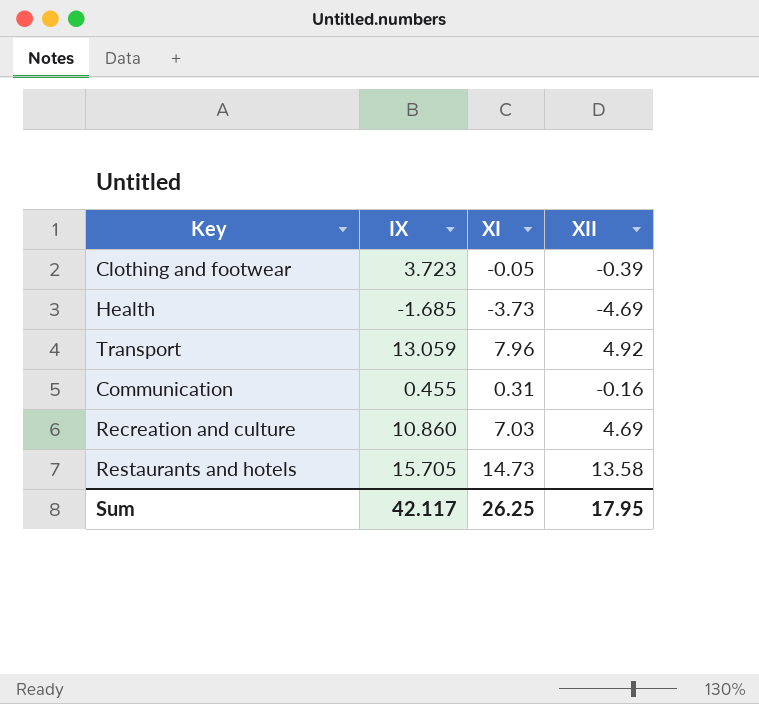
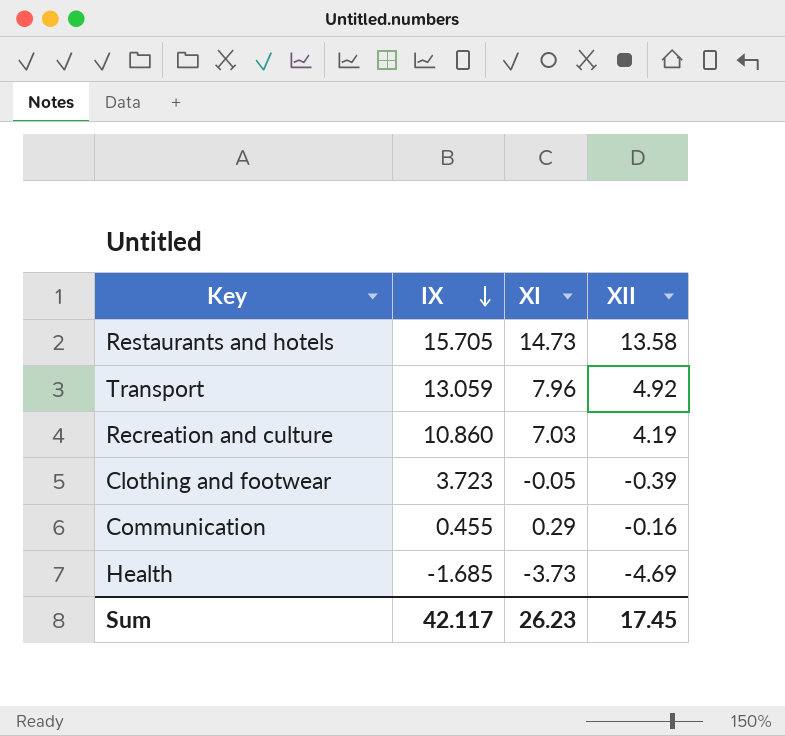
row order: none -> IX descending
Recreation and culture | XII: 4.69 -> 4.19
Communication | XI: 0.31 -> 0.29
Sum | XI: 26.25 -> 26.23
Sum | XII: 17.95 -> 17.45

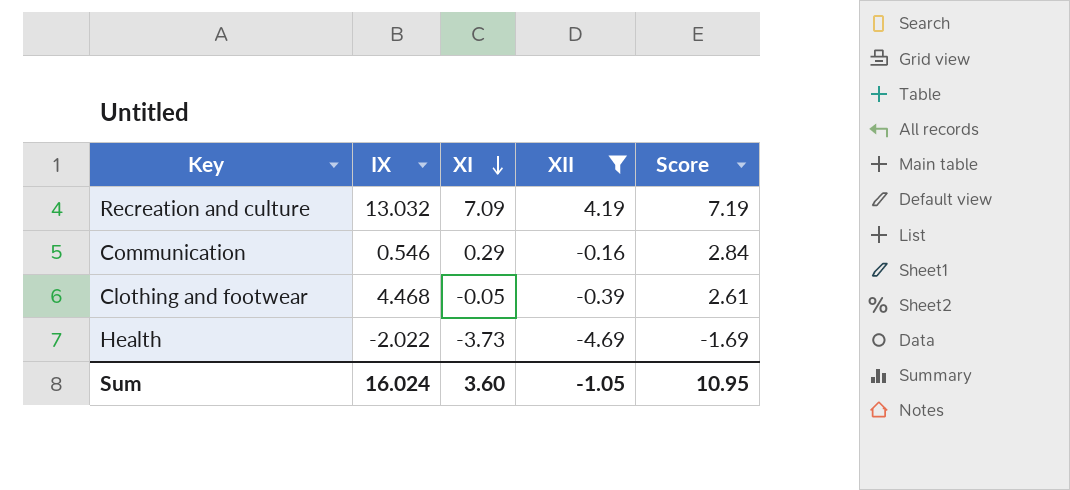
filter: none -> XII <= 4.19
row order: IX descending -> XI descending
column Score | formula: none -> [XII] + 3
Recreation and culture | IX: 10.860 -> 13.032
Recreation and culture | XI: 7.03 -> 7.09
Communication | IX: 0.455 -> 0.546
Clothing and footwear | IX: 3.723 -> 4.468
Health | IX: -1.685 -> -2.022
Sum | IX: 42.117 -> 16.024
Sum | XI: 26.23 -> 3.60
Sum | XII: 17.45 -> -1.05

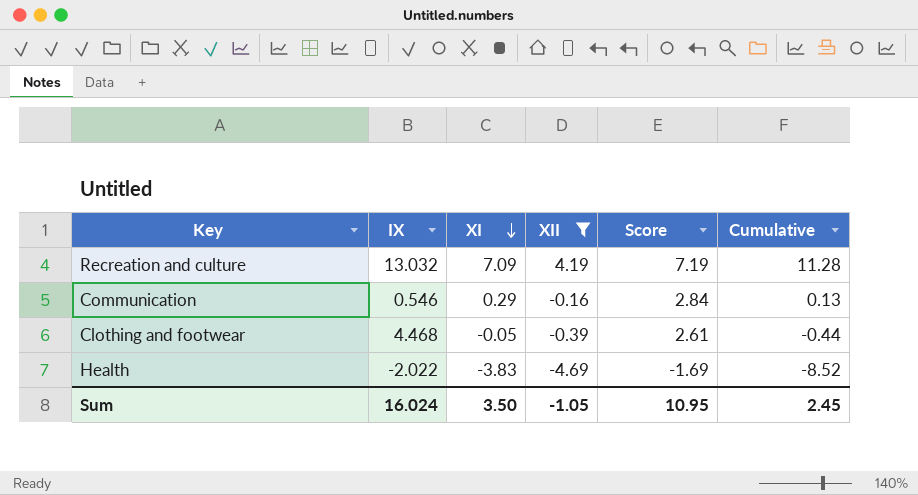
column Cumulative | formula: none -> [XI] + [XII]
Health | XI: -3.73 -> -3.83
Sum | XI: 3.60 -> 3.50

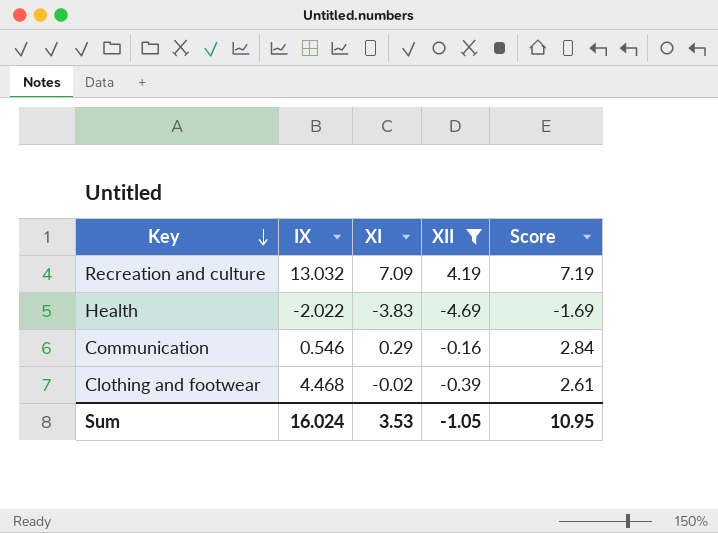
row order: XI descending -> Key descending
column Cumulative | formula: [XI] + [XII] -> none
Clothing and footwear | XI: -0.05 -> -0.02
Sum | XI: 3.50 -> 3.53

